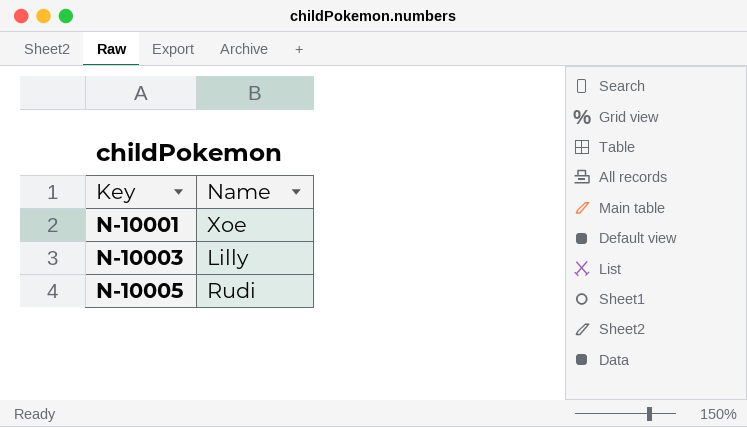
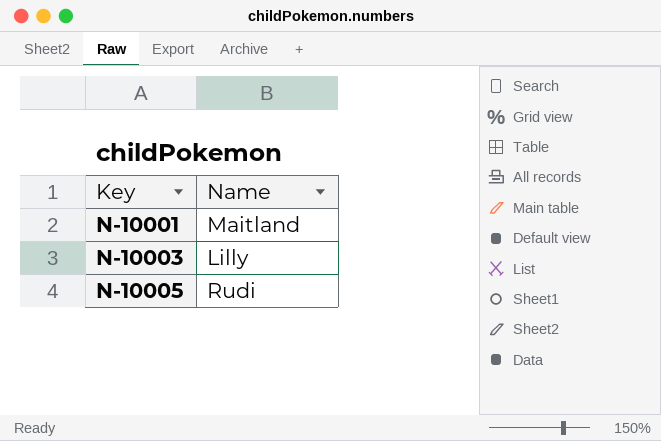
N-10001 | Name: Xoe -> Maitland

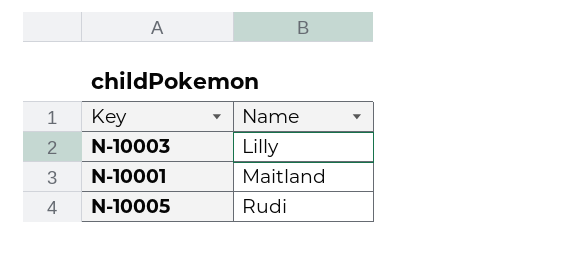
row order: Key ascending -> Name ascending

